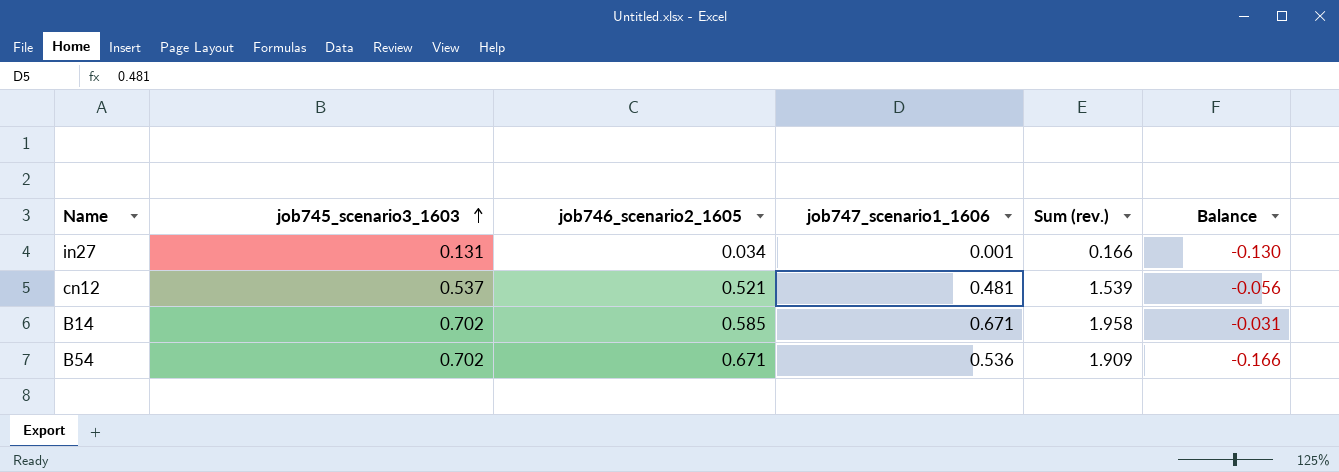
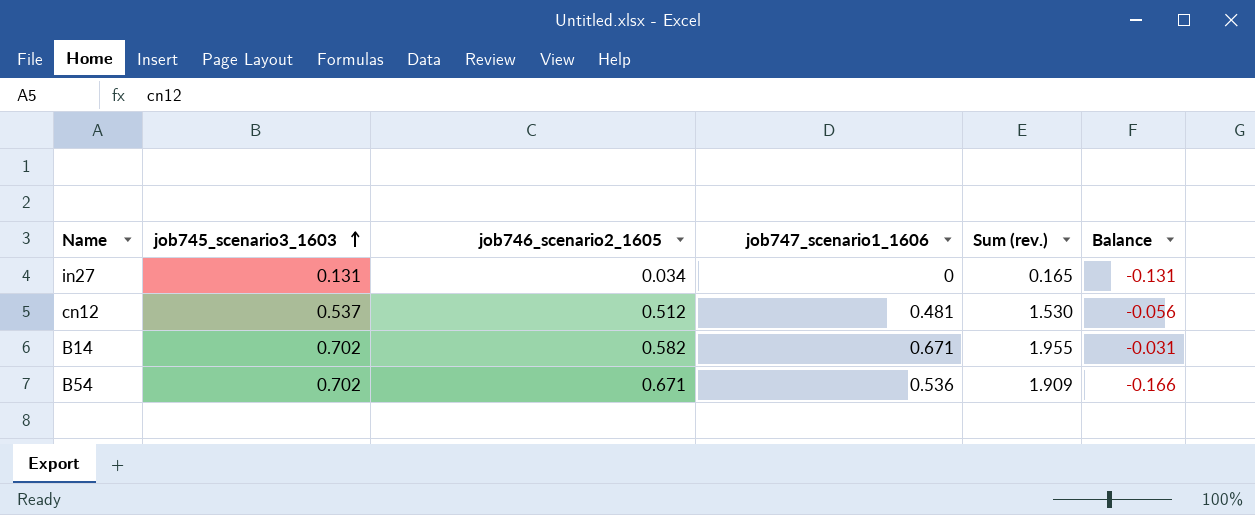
in27 | job747_scenario1_1606: 0.001 -> 0
in27 | Sum (rev.): 0.166 -> 0.165
in27 | Balance: -0.130 -> -0.131
cn12 | job746_scenario2_1605: 0.521 -> 0.512
cn12 | Sum (rev.): 1.539 -> 1.530
B14 | job746_scenario2_1605: 0.585 -> 0.582
B14 | Sum (rev.): 1.958 -> 1.955

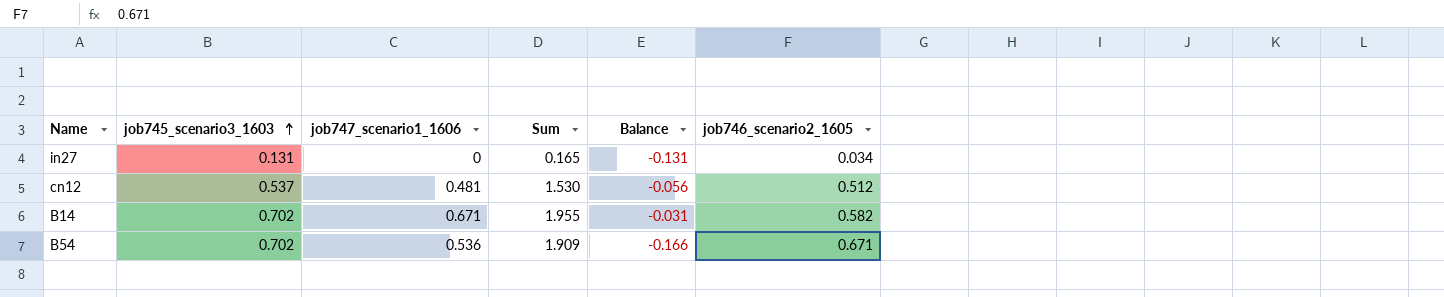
column name: Sum (rev.) -> Sum
column job746_scenario2_1605 | position: 3 -> 6

